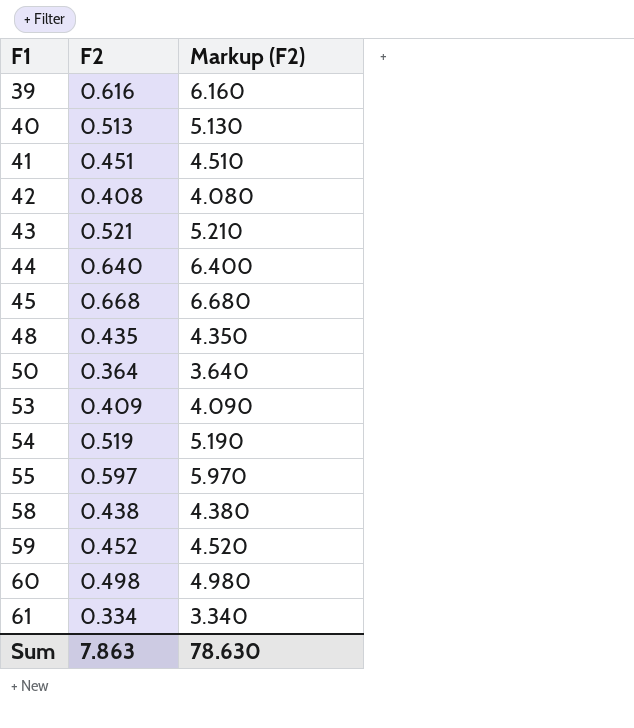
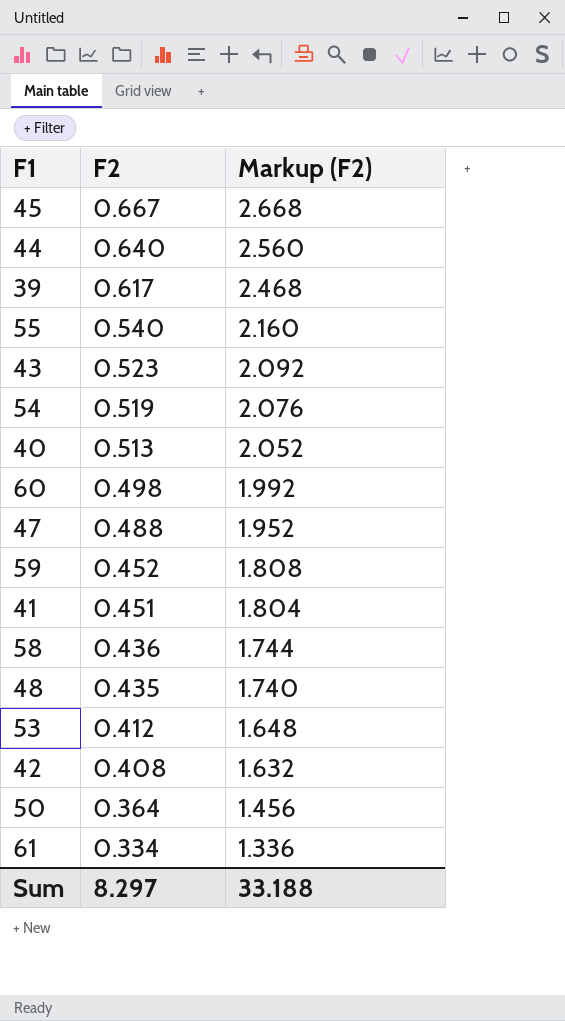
row order: F1 ascending -> F2 descending
column Markup (F2) | formula: [F2] * 10 -> [F2] * 4
45 | F2: 0.668 -> 0.667
39 | F2: 0.616 -> 0.617
55 | F2: 0.597 -> 0.540
43 | F2: 0.521 -> 0.523
row 47: none -> 0.488 | 1.952
58 | F2: 0.438 -> 0.436
53 | F2: 0.409 -> 0.412
Sum | F2: 7.863 -> 8.297
Sum | Markup (F2): 78.630 -> 33.188

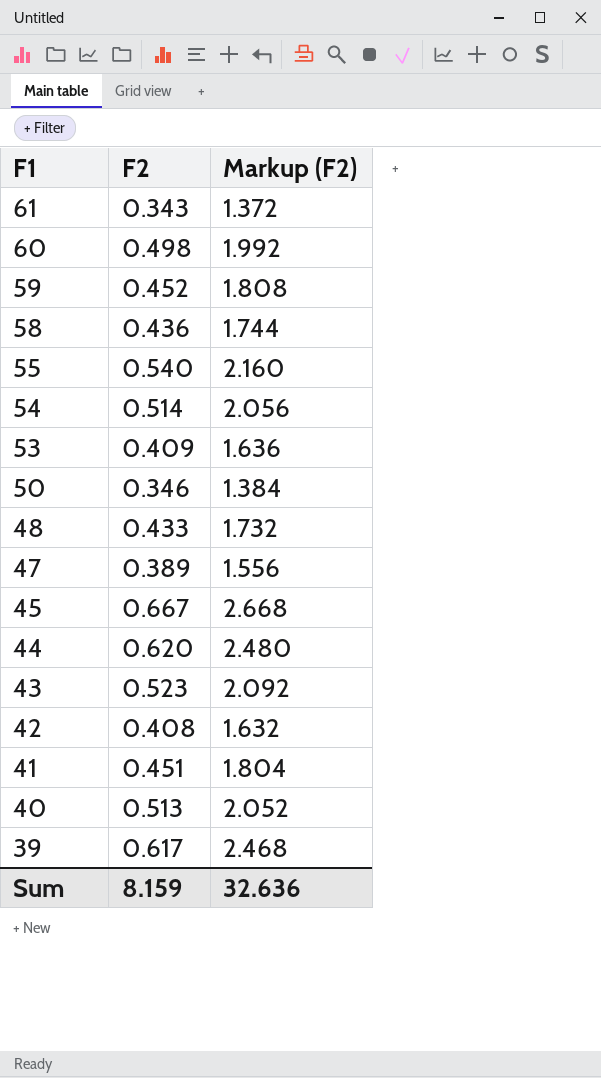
row order: F2 descending -> F1 descending
61 | F2: 0.334 -> 0.343
61 | Markup (F2): 1.336 -> 1.372
54 | F2: 0.519 -> 0.514
54 | Markup (F2): 2.076 -> 2.056
53 | F2: 0.412 -> 0.409
53 | Markup (F2): 1.648 -> 1.636
50 | F2: 0.364 -> 0.346
50 | Markup (F2): 1.456 -> 1.384
48 | F2: 0.435 -> 0.433
48 | Markup (F2): 1.740 -> 1.732
47 | F2: 0.488 -> 0.389
47 | Markup (F2): 1.952 -> 1.556
44 | F2: 0.640 -> 0.620
44 | Markup (F2): 2.560 -> 2.480
Sum | F2: 8.297 -> 8.159
Sum | Markup (F2): 33.188 -> 32.636

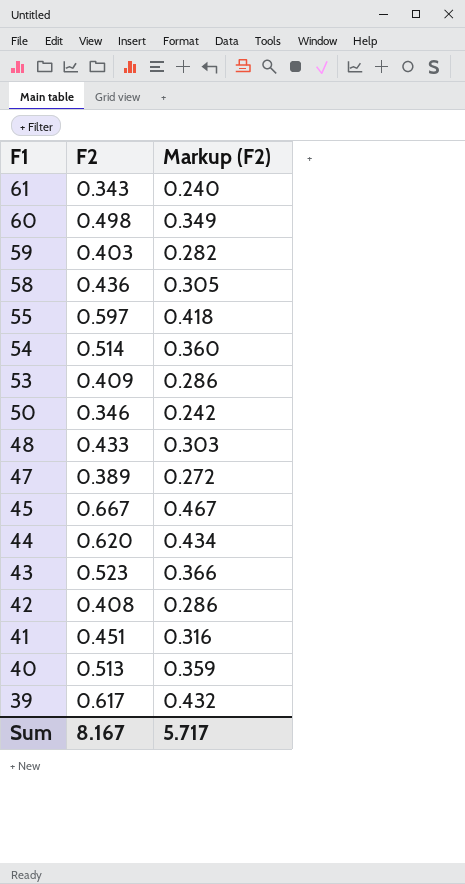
column Markup (F2) | formula: [F2] * 4 -> [F2] * 0.7
59 | F2: 0.452 -> 0.403
55 | F2: 0.540 -> 0.597
Sum | F2: 8.159 -> 8.167
Sum | Markup (F2): 32.636 -> 5.717

